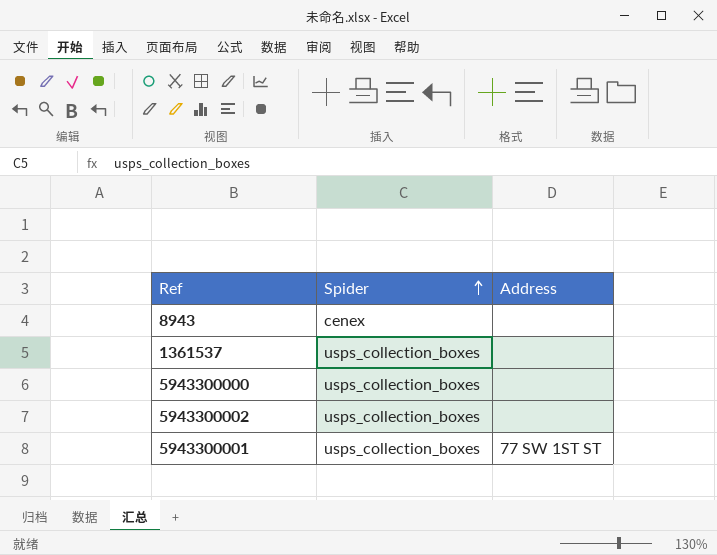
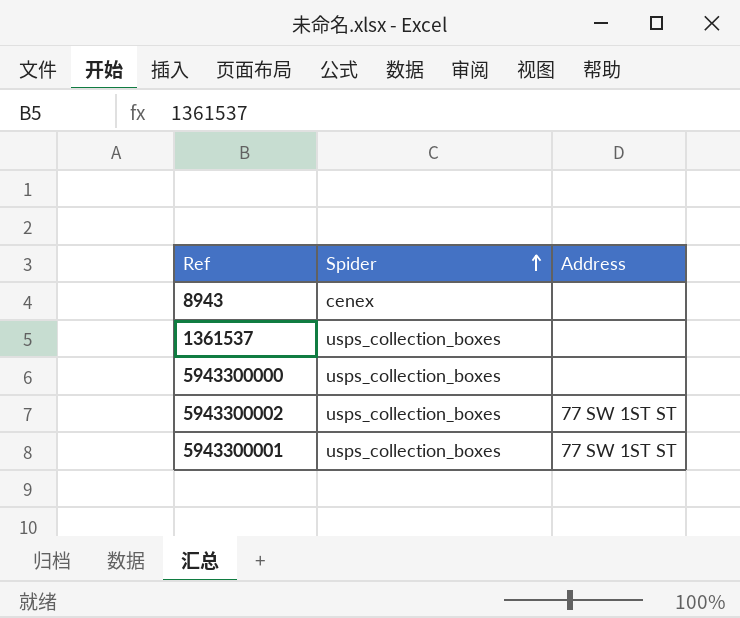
5943300002 | Address: none -> 77 SW 1ST ST

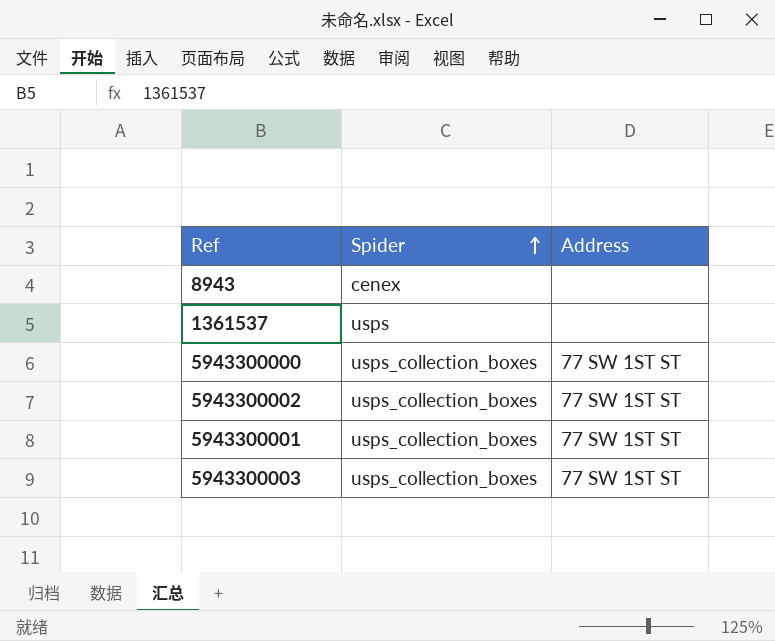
1361537 | Spider: usps_collection_boxes -> usps
5943300000 | Address: none -> 77 SW 1ST ST
row 5943300003: none -> usps_collection_boxes | 77 SW 1ST ST

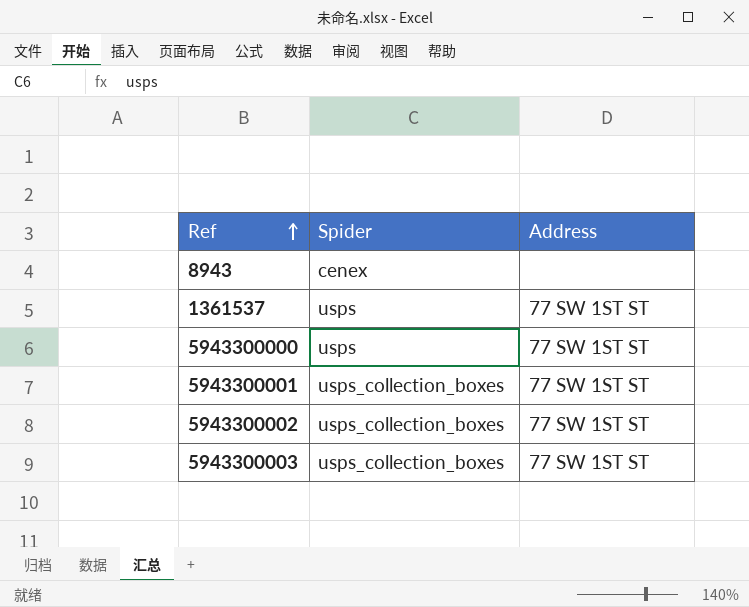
row order: Spider ascending -> Ref ascending
1361537 | Address: none -> 77 SW 1ST ST
5943300000 | Spider: usps_collection_boxes -> usps

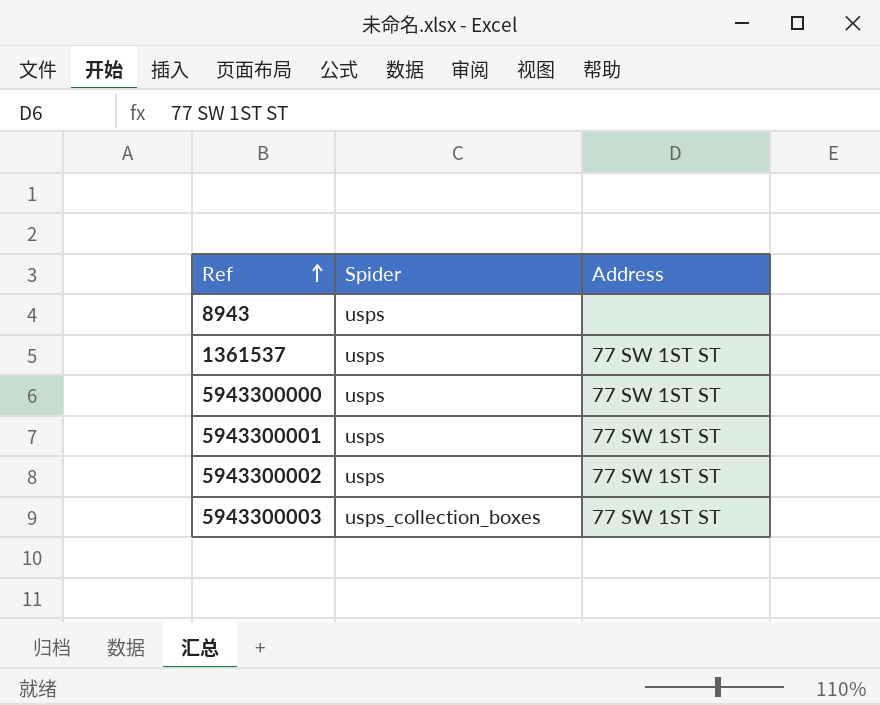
8943 | Spider: cenex -> usps
5943300001 | Spider: usps_collection_boxes -> usps
5943300002 | Spider: usps_collection_boxes -> usps

